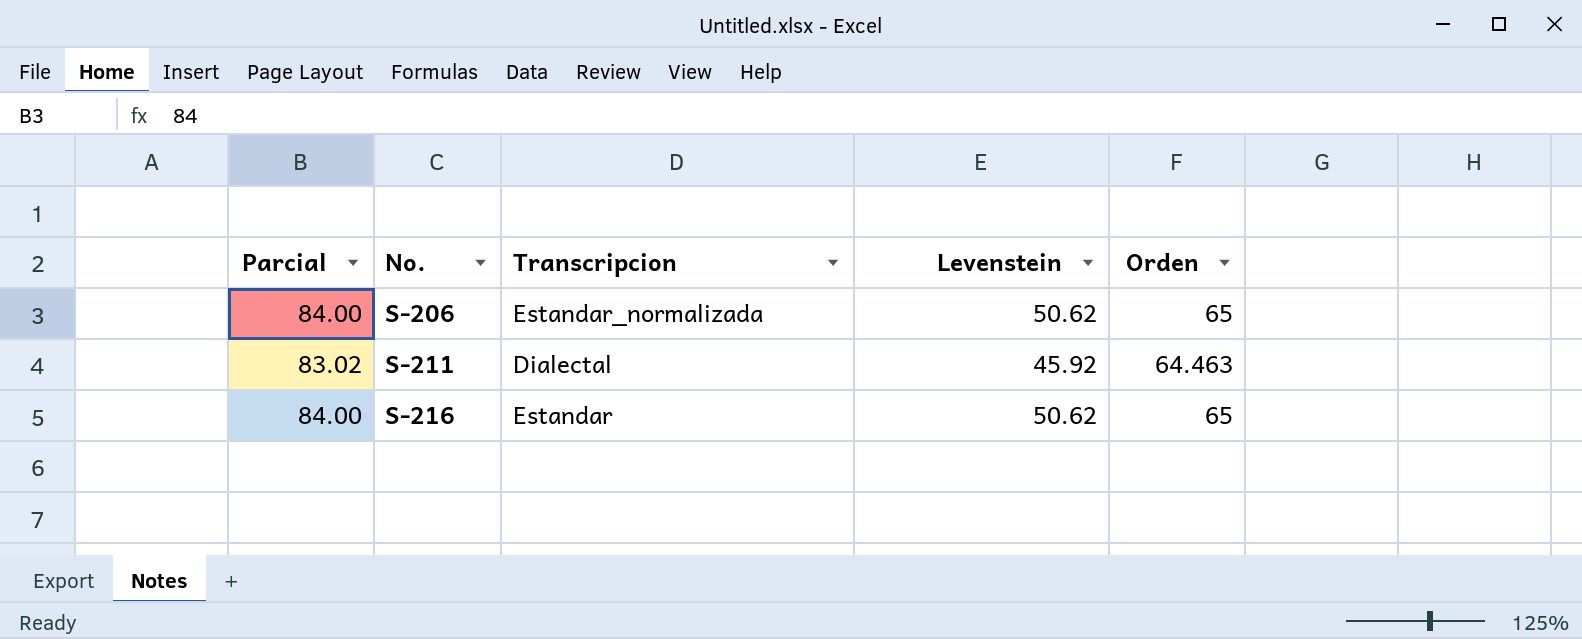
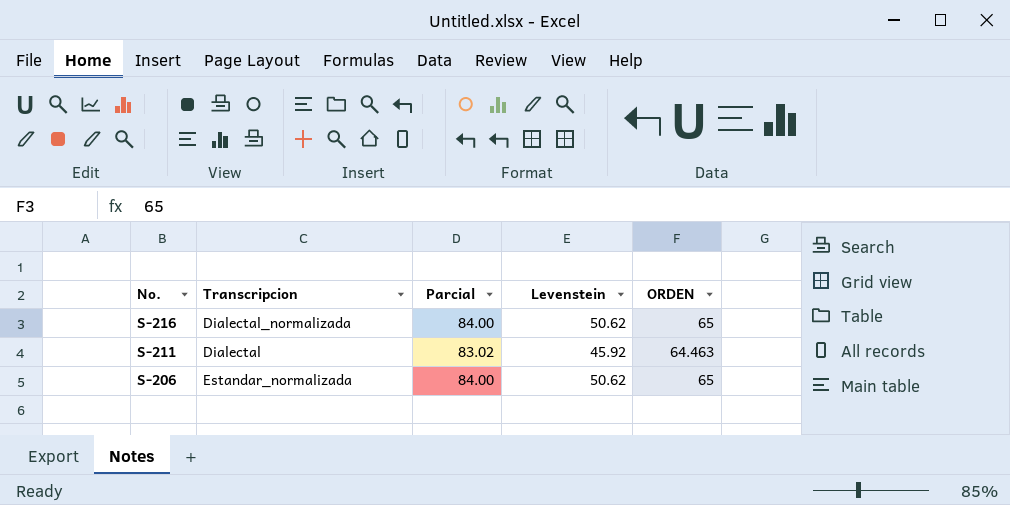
row order: No. ascending -> No. descending
column Parcial | position: 1 -> 3
column name: Orden -> ORDEN
S-216 | Transcripcion: Estandar -> Dialectal_normalizada

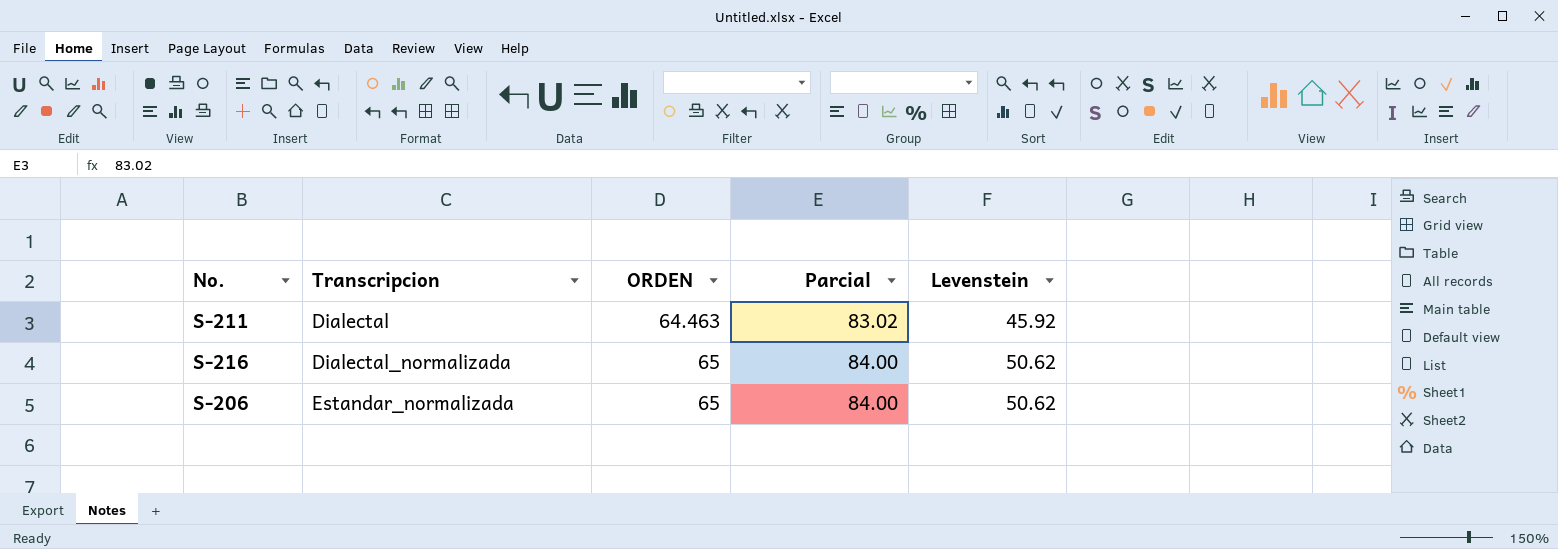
row order: No. descending -> Transcripcion ascending
column ORDEN | position: 5 -> 3

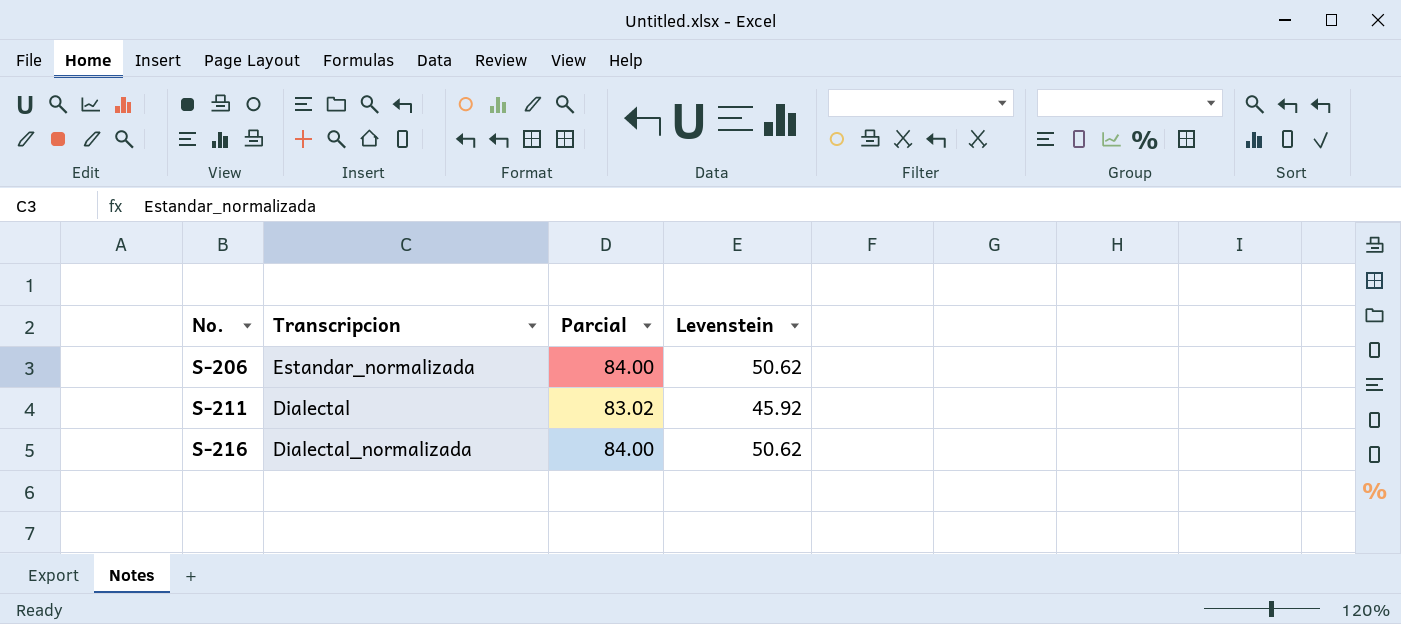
row order: Transcripcion ascending -> No. ascending
column ORDEN | position: 3 -> none

